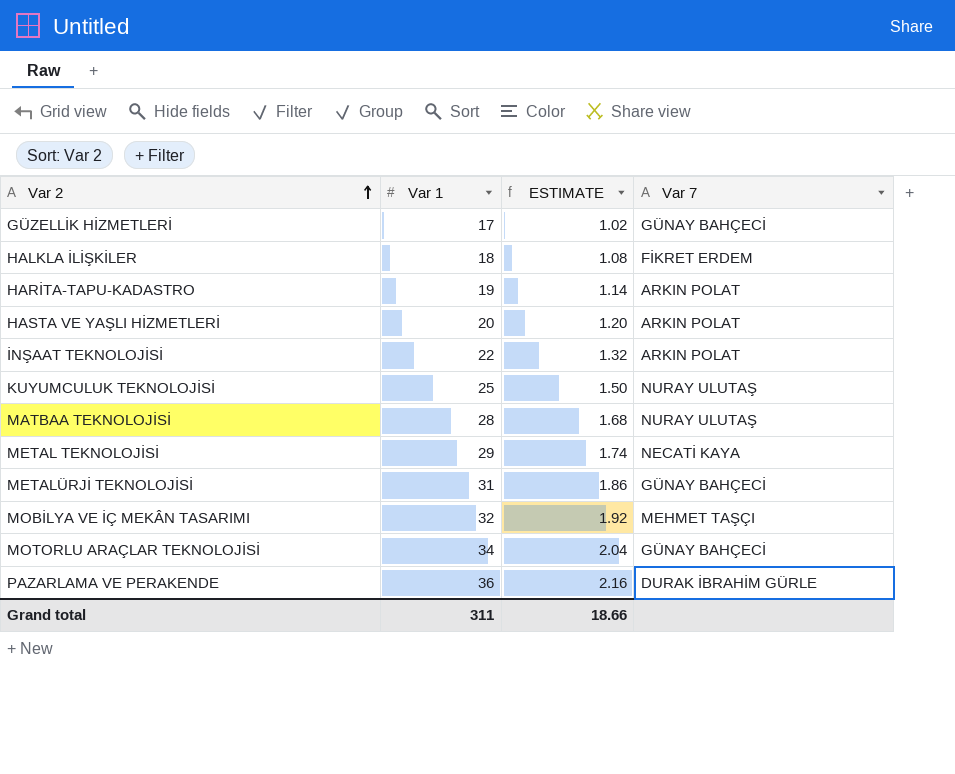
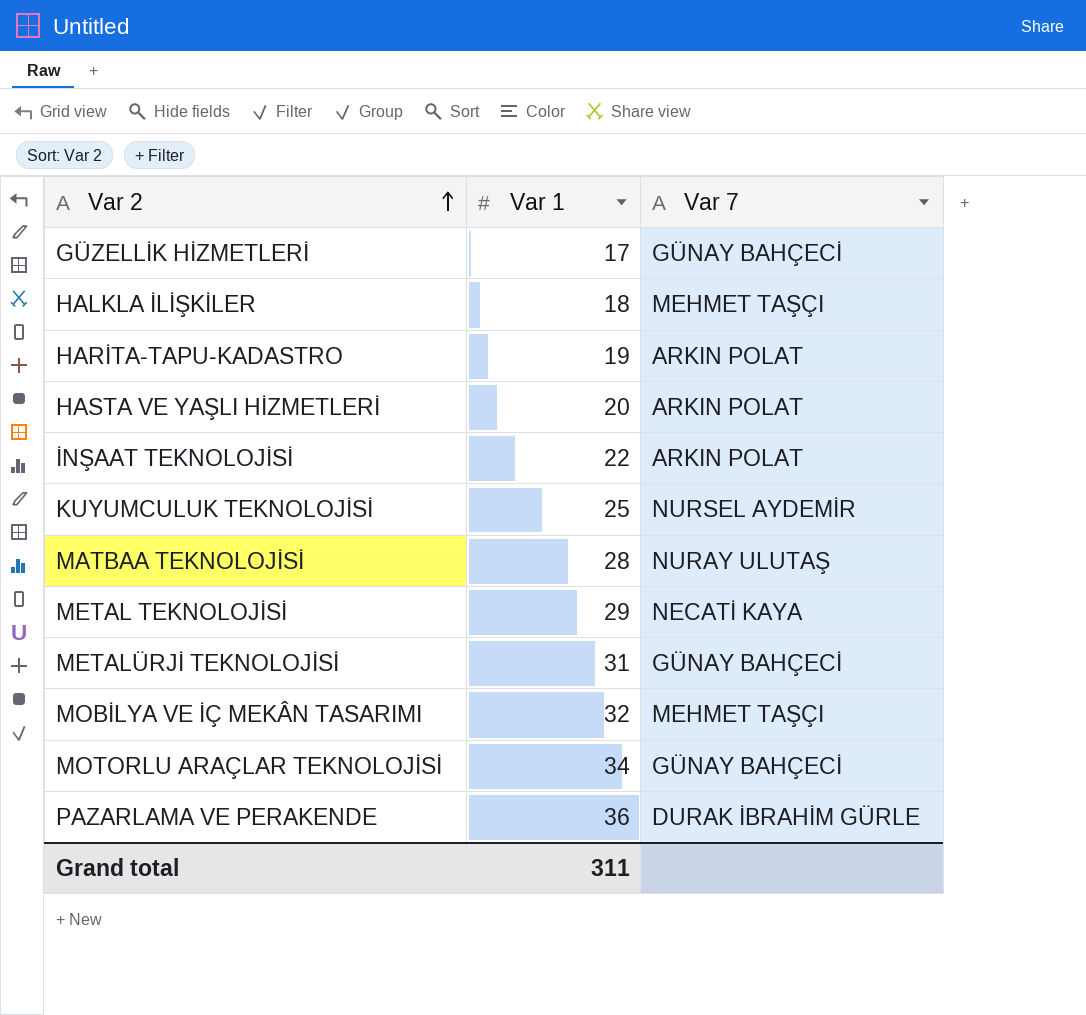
column ESTIMATE | formula: [Var 1] * 0.06 -> none
HALKLA İLİŞKİLER | Var 7: FİKRET ERDEM -> MEHMET TAŞÇI
KUYUMCULUK TEKNOLOJİSİ | Var 7: NURAY ULUTAŞ -> NURSEL AYDEMİR

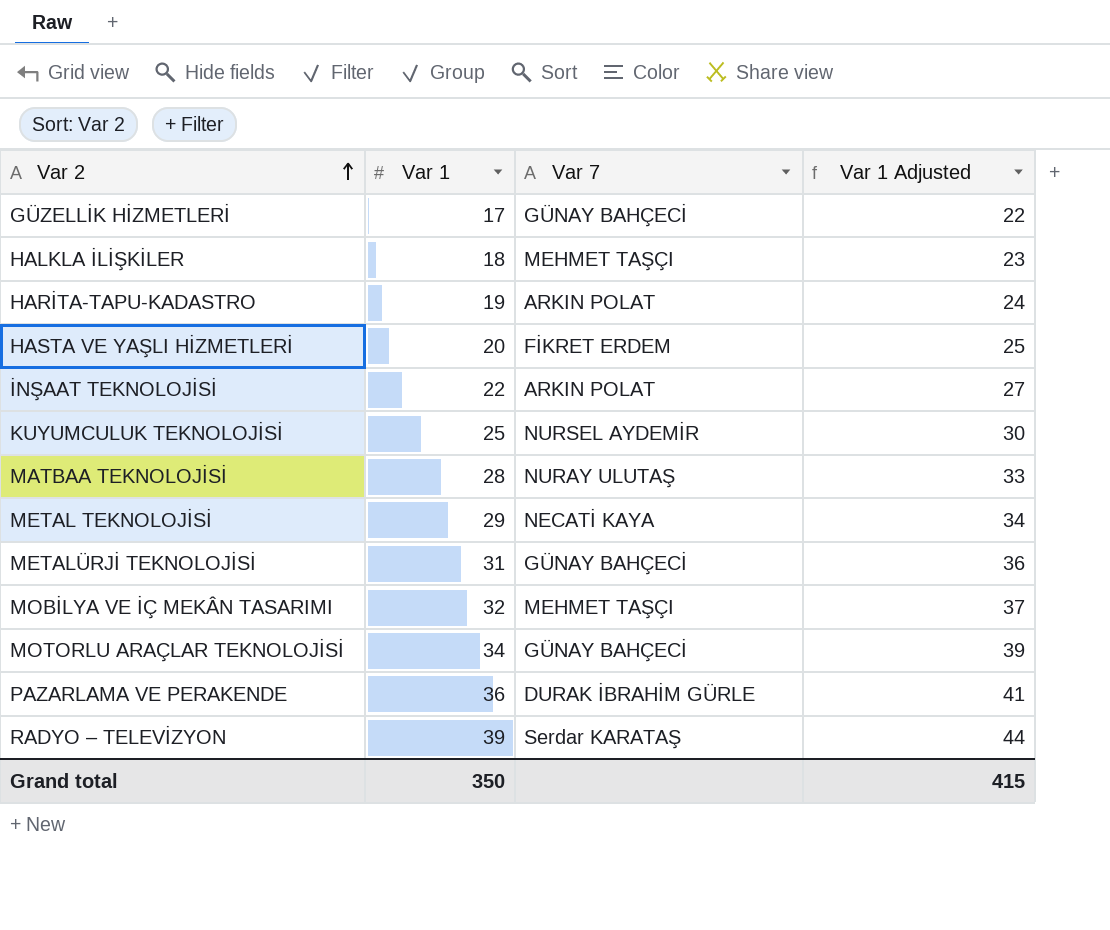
column Var 1 Adjusted | formula: none -> [Var 1] + 5
HASTA VE YAŞLI HİZMETLERİ | Var 7: ARKIN POLAT -> FİKRET ERDEM
row RADYO – TELEVİZYON: none -> 39 | Serdar KARATAŞ | 44
Grand total | Var 1: 311 -> 350

